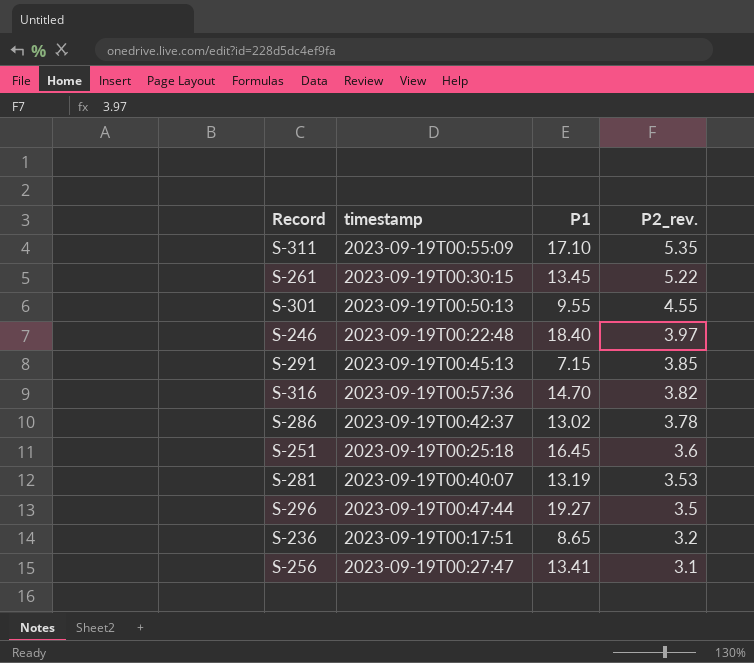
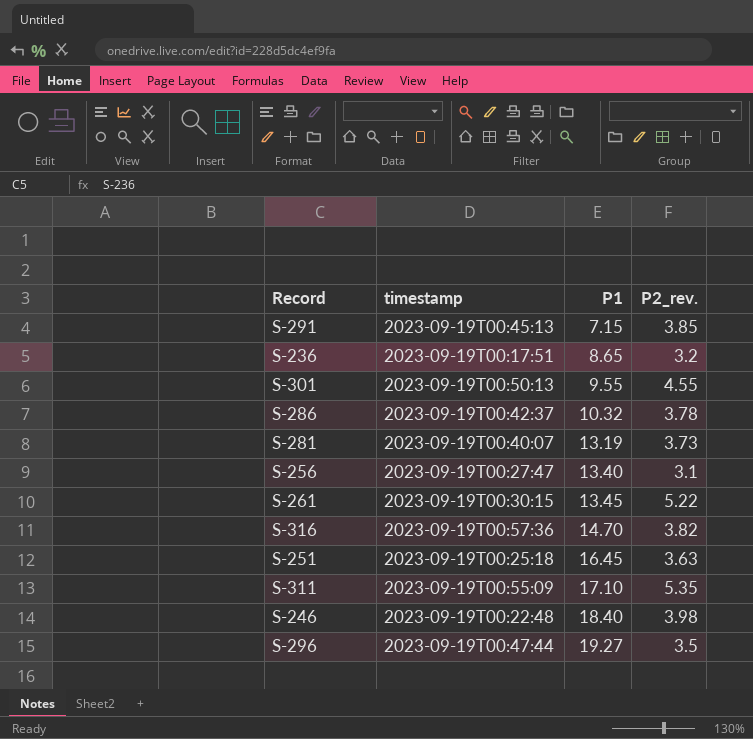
row order: P2_rev. descending -> P1 ascending
S-286 | P1: 13.02 -> 10.32
S-281 | P2_rev.: 3.53 -> 3.73
S-256 | P1: 13.41 -> 13.40
S-251 | P2_rev.: 3.6 -> 3.63
S-246 | P2_rev.: 3.97 -> 3.98

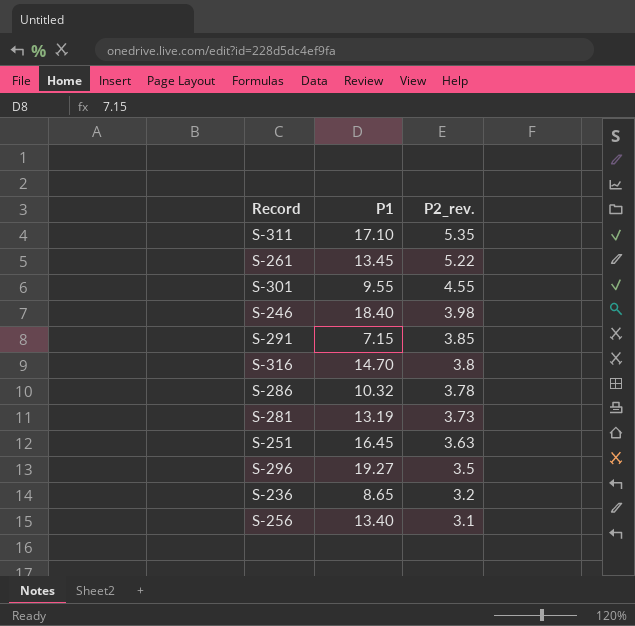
row order: P1 ascending -> P2_rev. descending
column timestamp | position: 2 -> none
S-316 | P2_rev.: 3.82 -> 3.8

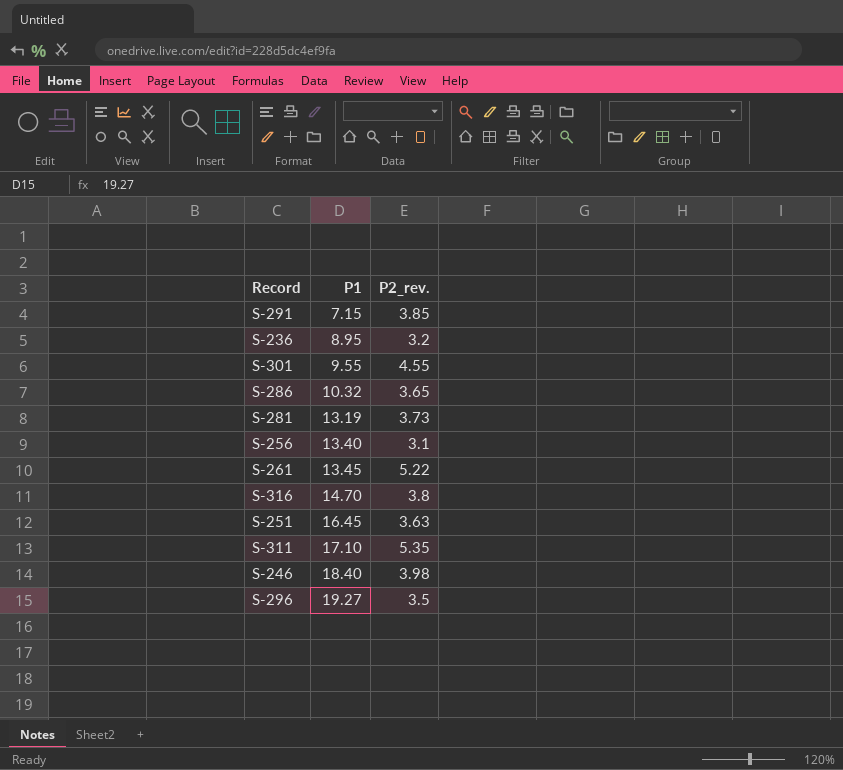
row order: P2_rev. descending -> P1 ascending
S-236 | P1: 8.65 -> 8.95
S-286 | P2_rev.: 3.78 -> 3.65

